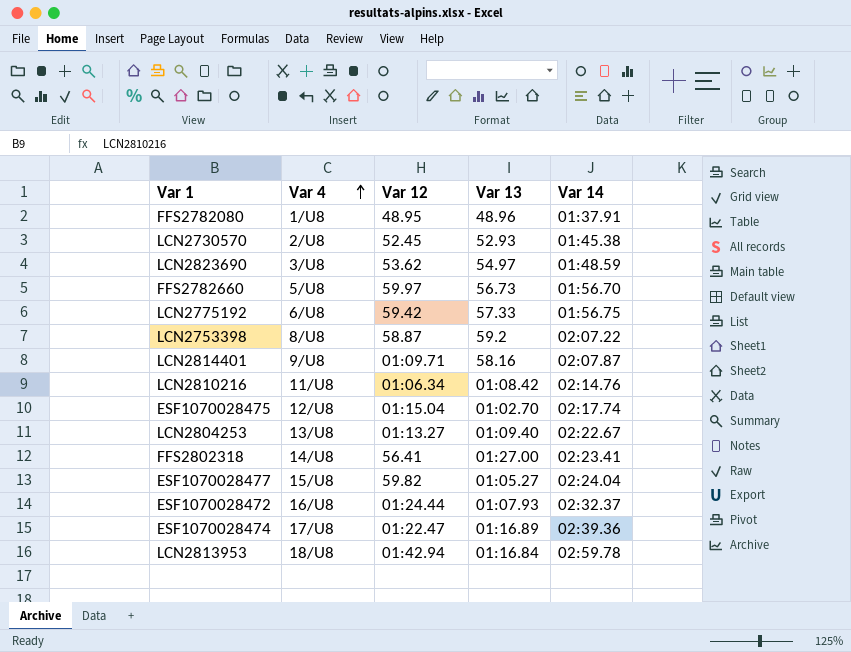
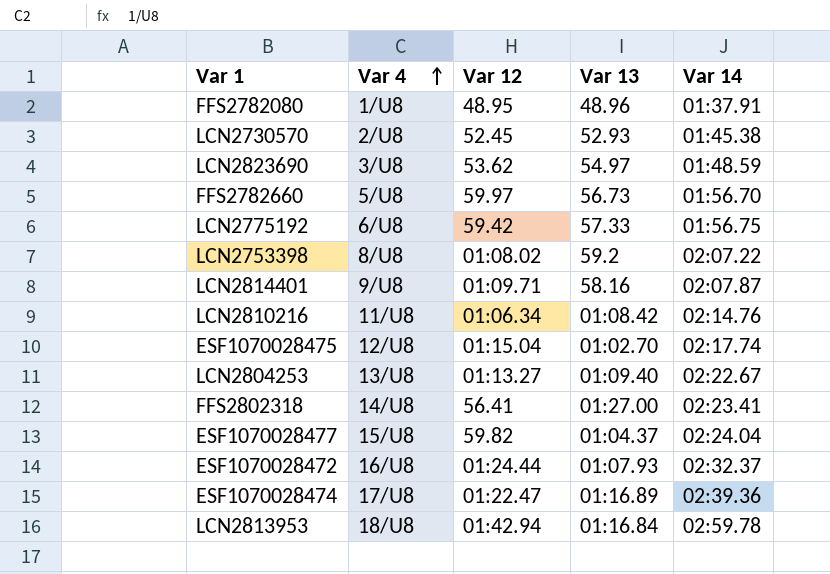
LCN2753398 | Var 12: 58.87 -> 01:08.02
ESF1070028477 | Var 13: 01:05.27 -> 01:04.37

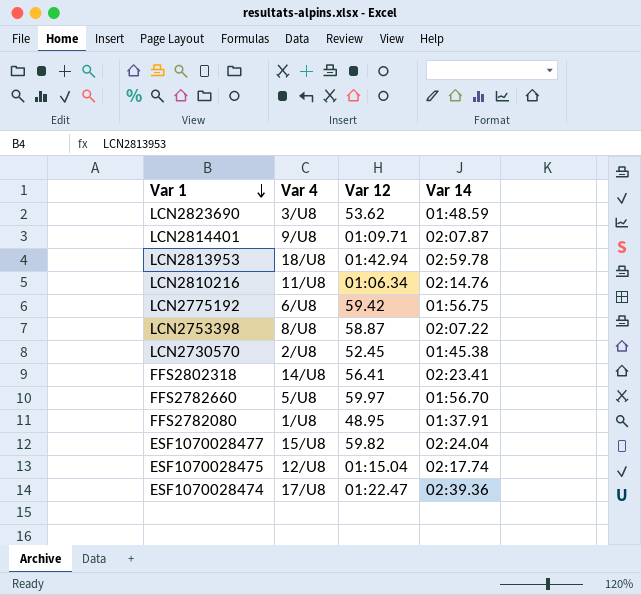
row order: Var 4 ascending -> Var 1 descending
column Var 13 | position: 4 -> none
row LCN2804253: 13/U8 | 01:13.27 | 01:09.40 | 02:22.67 -> none
row ESF1070028472: 16/U8 | 01:24.44 | 01:07.93 | 02:32.37 -> none
LCN2753398 | Var 12: 01:08.02 -> 58.87

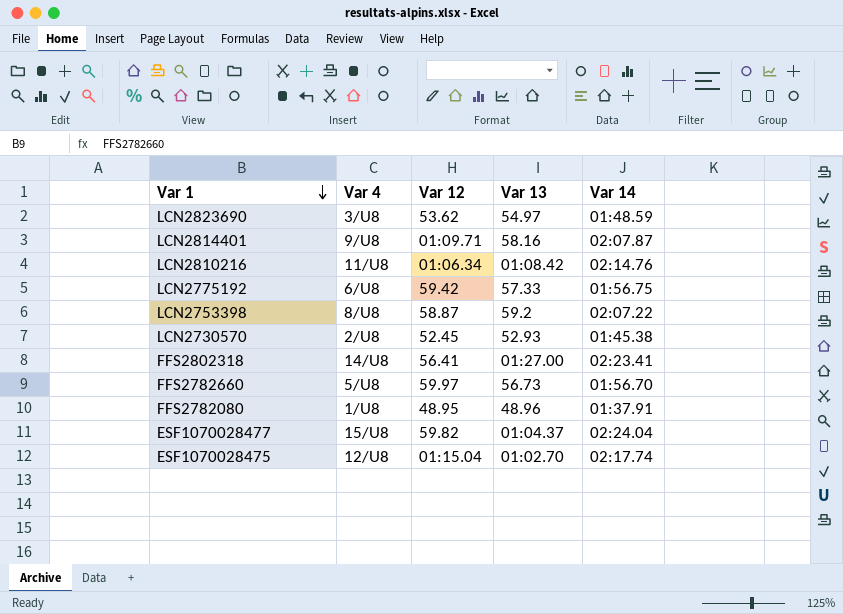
column Var 13 | position: none -> 4
row LCN2813953: 18/U8 | 01:42.94 | 02:59.78 -> none
row ESF1070028474: 17/U8 | 01:22.47 | 02:39.36 -> none

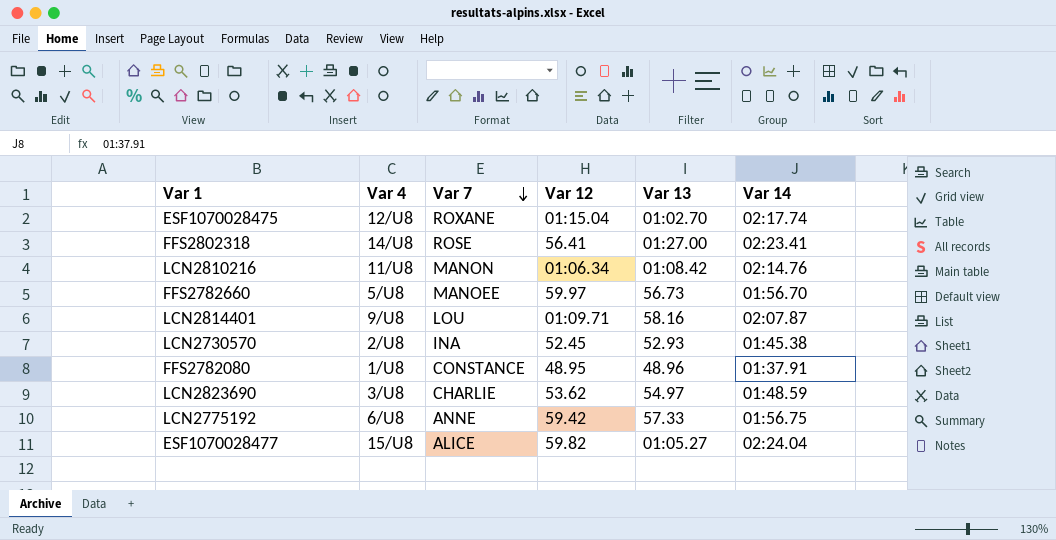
row order: Var 1 descending -> Var 7 descending
column Var 7 | position: none -> 3
row LCN2753398: 8/U8 | 58.87 | 59.2 | 02:07.22 -> none
ESF1070028477 | Var 13: 01:04.37 -> 01:05.27

